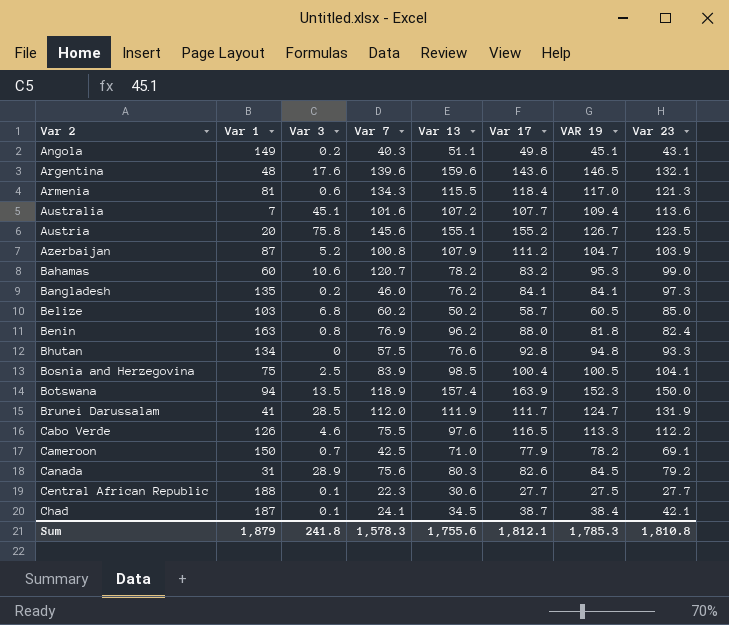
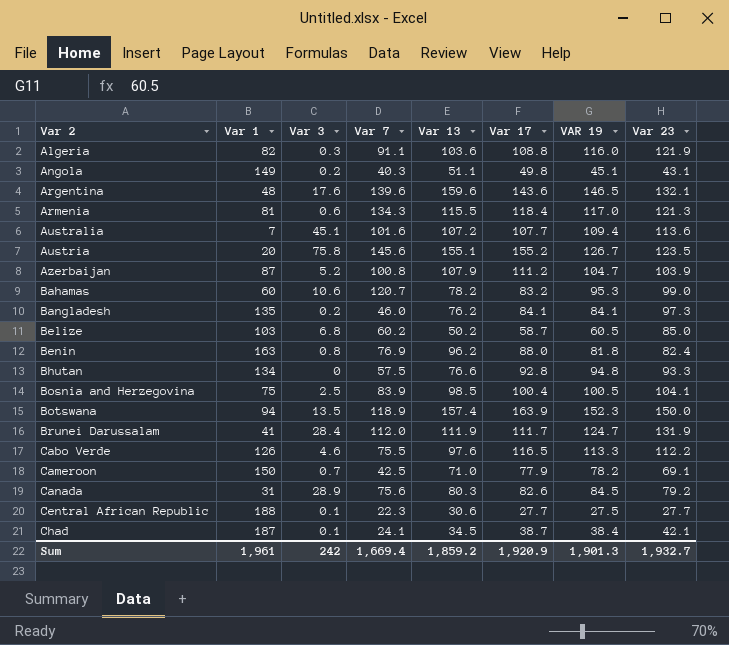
row Algeria: none -> 82 | 0.3 | 91.1 | 103.6 | 108.8 | 116.0 | 121.9
Brunei Darussalam | Var 3: 28.5 -> 28.4
Sum | Var 1: 1,879 -> 1,961
Sum | Var 3: 241.8 -> 242
Sum | Var 7: 1,578.3 -> 1,669.4
Sum | Var 13: 1,755.6 -> 1,859.2
Sum | Var 17: 1,812.1 -> 1,920.9
Sum | VAR 19: 1,785.3 -> 1,901.3
Sum | Var 23: 1,810.8 -> 1,932.7

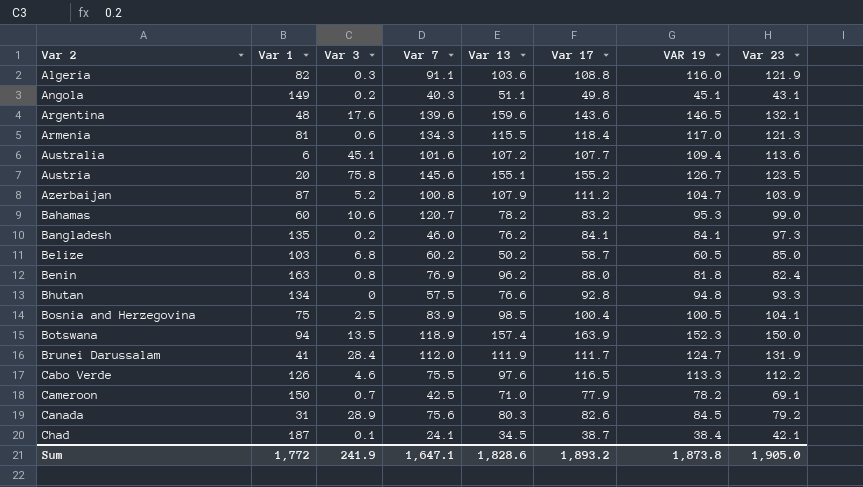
row Central African Republic: 188 | 0.1 | 22.3 | 30.6 | 27.7 | 27.5 | 27.7 -> none
Australia | Var 1: 7 -> 6
Sum | Var 1: 1,961 -> 1,772
Sum | Var 3: 242 -> 241.9
Sum | Var 7: 1,669.4 -> 1,647.1
Sum | Var 13: 1,859.2 -> 1,828.6
Sum | Var 17: 1,920.9 -> 1,893.2
Sum | VAR 19: 1,901.3 -> 1,873.8
Sum | Var 23: 1,932.7 -> 1,905.0

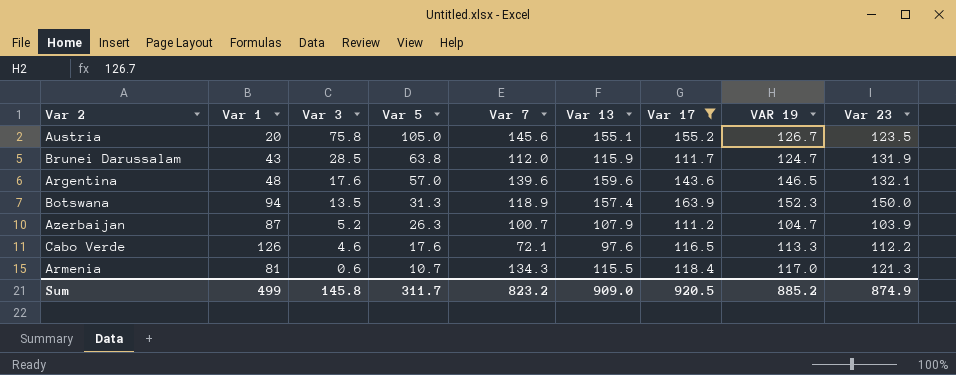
filter: none -> Var 17 >= 111.2
row order: Var 2 ascending -> Var 3 descending
column Var 5 | position: none -> 4
Brunei Darussalam | Var 1: 41 -> 43
Brunei Darussalam | Var 3: 28.4 -> 28.5
Brunei Darussalam | Var 13: 111.9 -> 115.9
Azerbaijan | Var 7: 100.8 -> 100.7
Cabo Verde | Var 7: 75.5 -> 72.1
Sum | Var 1: 1,772 -> 499
Sum | Var 3: 241.9 -> 145.8
Sum | Var 7: 1,647.1 -> 823.2
Sum | Var 13: 1,828.6 -> 909.0
Sum | Var 17: 1,893.2 -> 920.5
Sum | VAR 19: 1,873.8 -> 885.2
Sum | Var 23: 1,905.0 -> 874.9

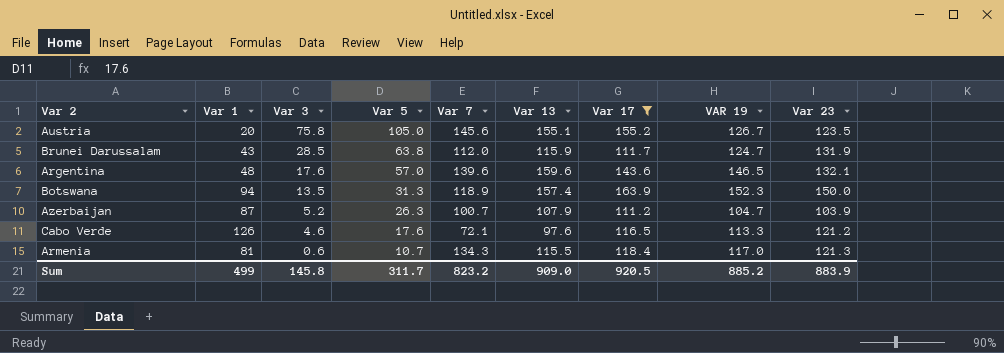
Cabo Verde | Var 23: 112.2 -> 121.2
Sum | Var 23: 874.9 -> 883.9

